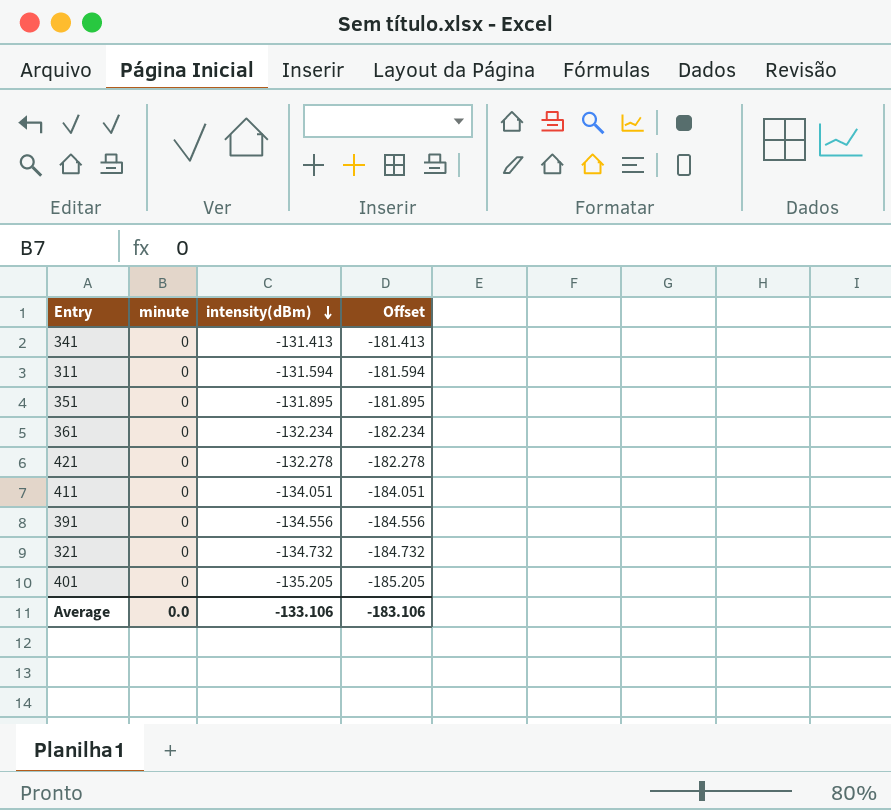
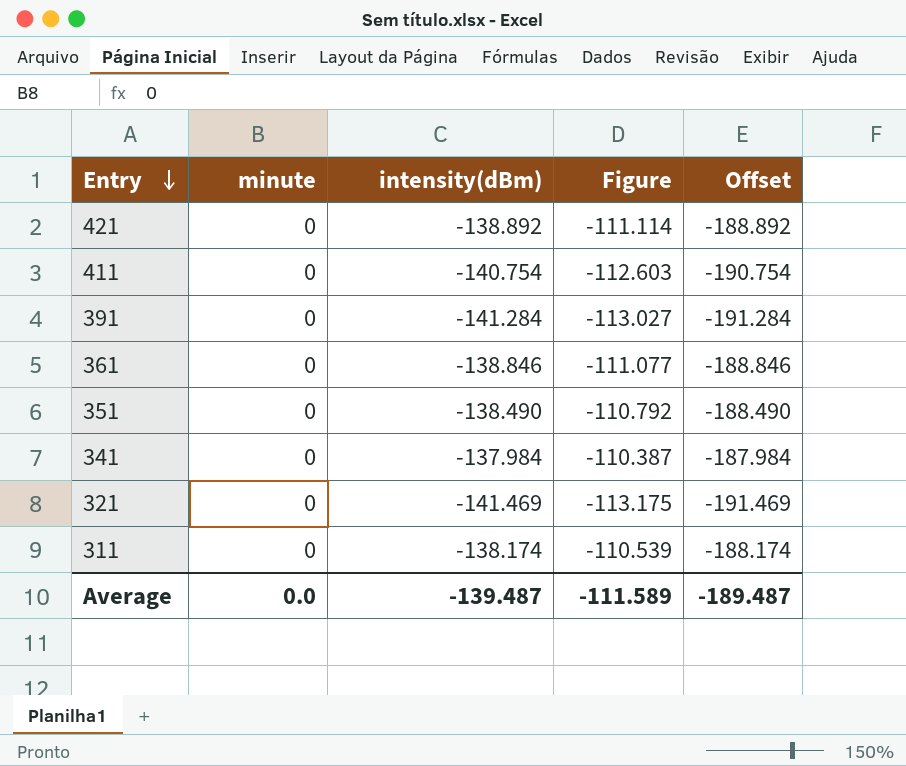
row order: intensity(dBm) descending -> Entry descending
column Figure | formula: none -> [intensity(dBm)] * 0.8
row 401: 0 | -135.205 | -185.205 -> none
421 | intensity(dBm): -132.278 -> -138.892
421 | Offset: -182.278 -> -188.892
411 | intensity(dBm): -134.051 -> -140.754
411 | Offset: -184.051 -> -190.754
391 | intensity(dBm): -134.556 -> -141.284
391 | Offset: -184.556 -> -191.284
361 | intensity(dBm): -132.234 -> -138.846
361 | Offset: -182.234 -> -188.846
351 | intensity(dBm): -131.895 -> -138.490
351 | Offset: -181.895 -> -188.490
341 | intensity(dBm): -131.413 -> -137.984
341 | Offset: -181.413 -> -187.984
321 | intensity(dBm): -134.732 -> -141.469
321 | Offset: -184.732 -> -191.469
311 | intensity(dBm): -131.594 -> -138.174
311 | Offset: -181.594 -> -188.174
Average | intensity(dBm): -133.106 -> -139.487
Average | Offset: -183.106 -> -189.487

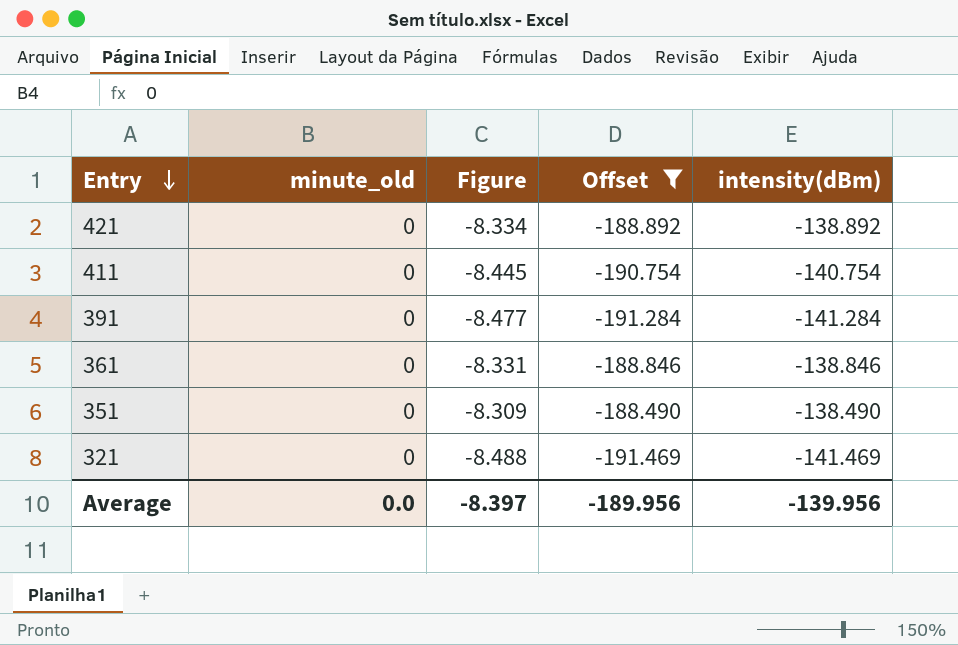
filter: none -> Offset <= -188.490
column name: minute -> minute_old
column Figure | formula: [intensity(dBm)] * 0.8 -> [intensity(dBm)] * 0.06
column intensity(dBm) | position: 3 -> 5
Average | Figure: -111.589 -> -8.397
Average | Offset: -189.487 -> -189.956
Average | intensity(dBm): -139.487 -> -139.956

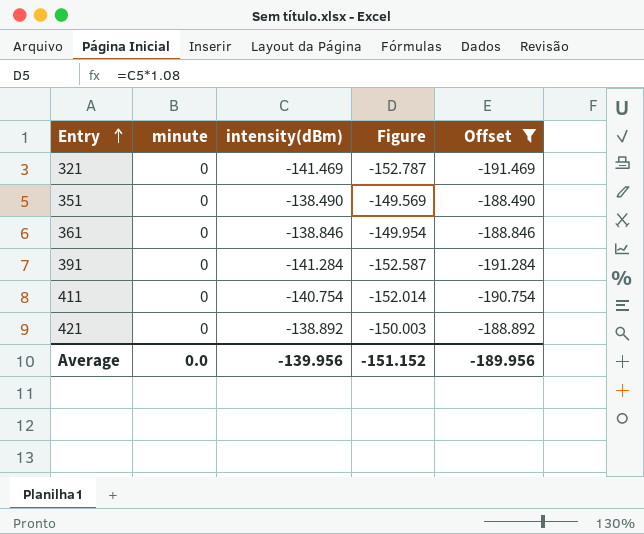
row order: Entry descending -> Entry ascending
column name: minute_old -> minute
column intensity(dBm) | position: 5 -> 3
column Figure | formula: [intensity(dBm)] * 0.06 -> [intensity(dBm)] * 1.08
Average | Figure: -8.397 -> -151.152

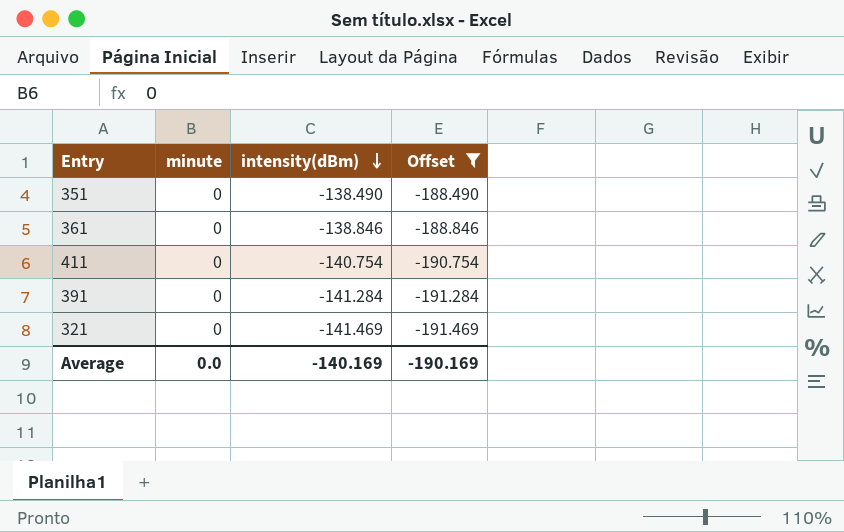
row order: Entry ascending -> intensity(dBm) descending
column Figure | formula: [intensity(dBm)] * 1.08 -> none
row 421: 0 | -138.892 | -150.003 | -188.892 -> none
Average | intensity(dBm): -139.956 -> -140.169
Average | Offset: -189.956 -> -190.169

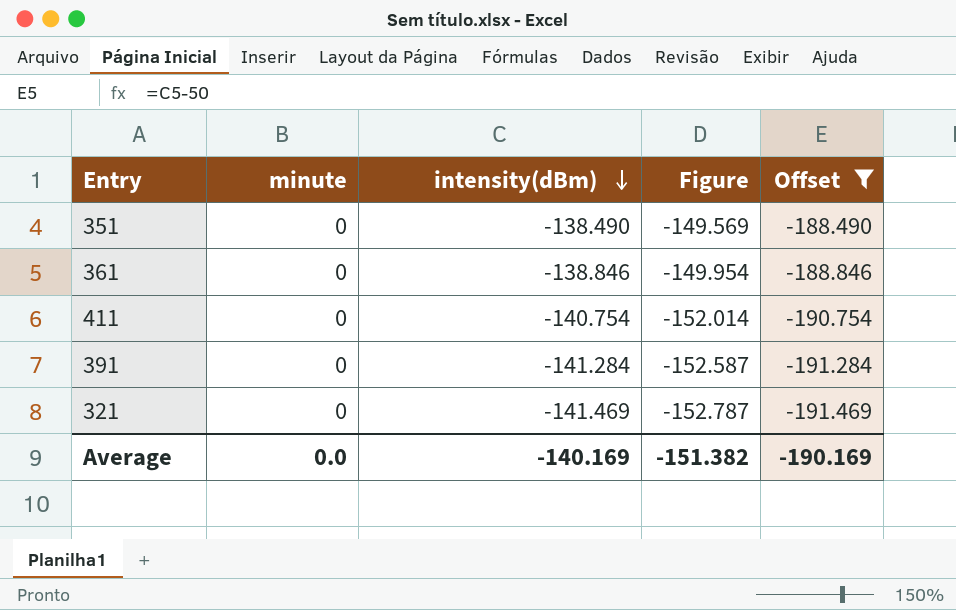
column Figure | formula: none -> [intensity(dBm)] * 1.08

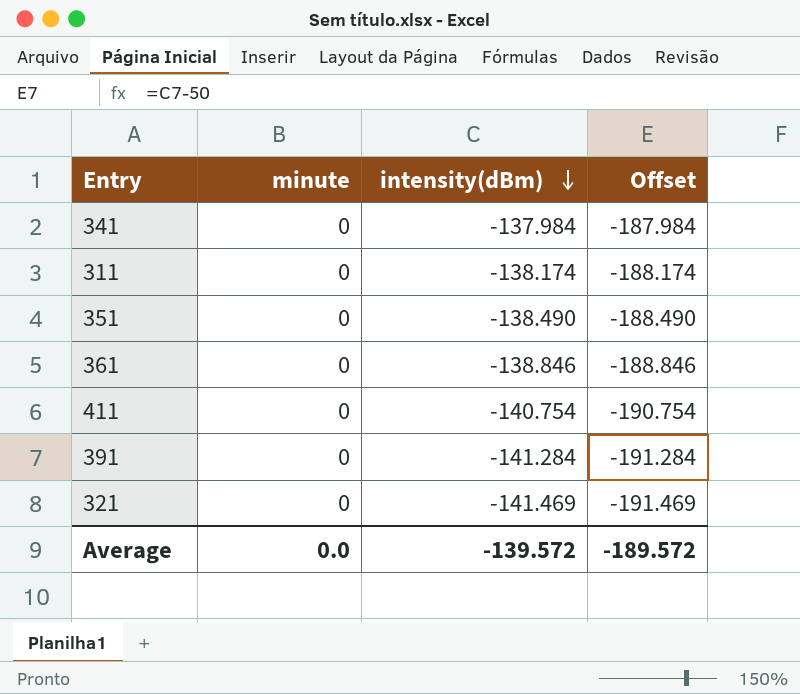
filter: Offset <= -188.490 -> none
column Figure | formula: [intensity(dBm)] * 1.08 -> none
Average | intensity(dBm): -140.169 -> -139.572
Average | Offset: -190.169 -> -189.572

